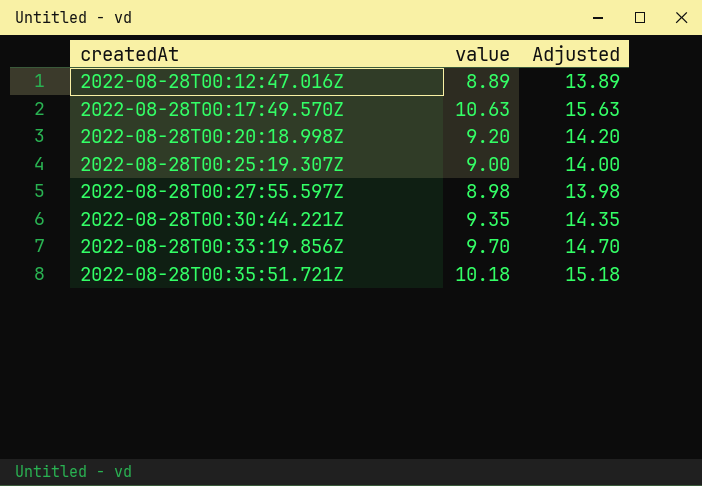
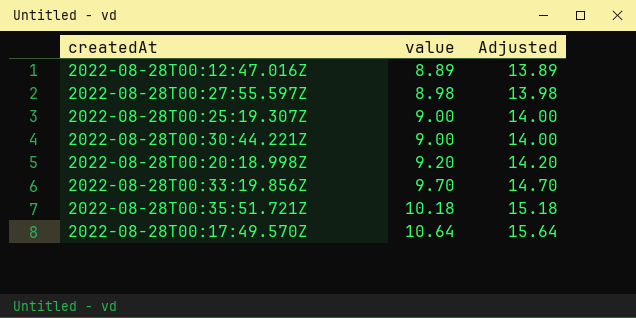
row order: createdAt ascending -> value ascending
2022-08-28T00:30:44.221Z | value: 9.35 -> 9.00
2022-08-28T00:30:44.221Z | Adjusted: 14.35 -> 14.00
2022-08-28T00:17:49.570Z | value: 10.63 -> 10.64
2022-08-28T00:17:49.570Z | Adjusted: 15.63 -> 15.64

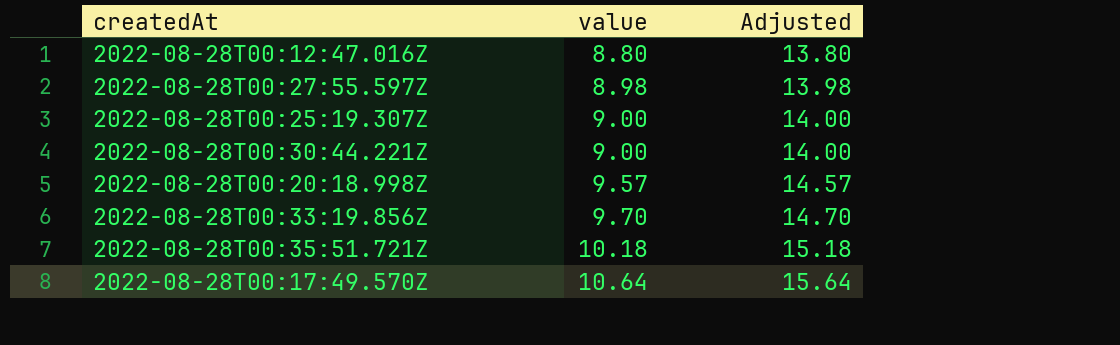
2022-08-28T00:12:47.016Z | value: 8.89 -> 8.80
2022-08-28T00:12:47.016Z | Adjusted: 13.89 -> 13.80
2022-08-28T00:20:18.998Z | value: 9.20 -> 9.57
2022-08-28T00:20:18.998Z | Adjusted: 14.20 -> 14.57

